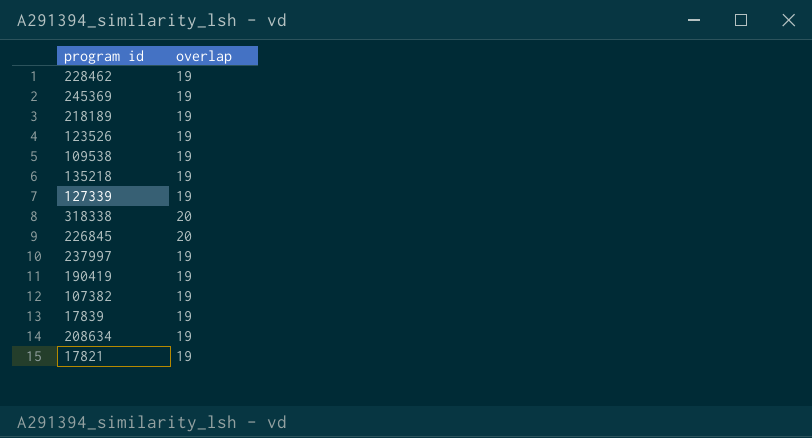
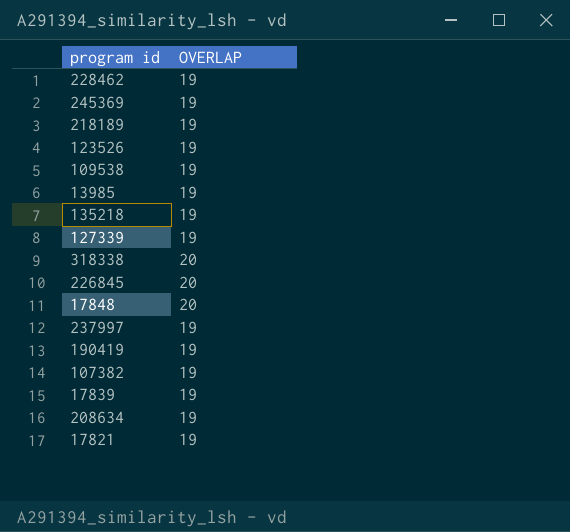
column name: overlap -> OVERLAP
row 13985: none -> 19
row 17848: none -> 20

